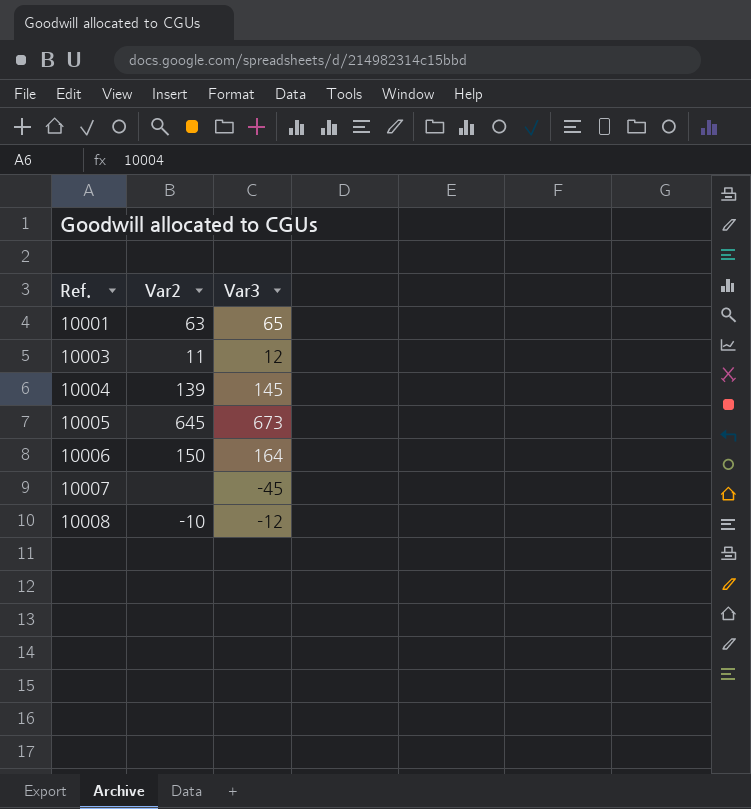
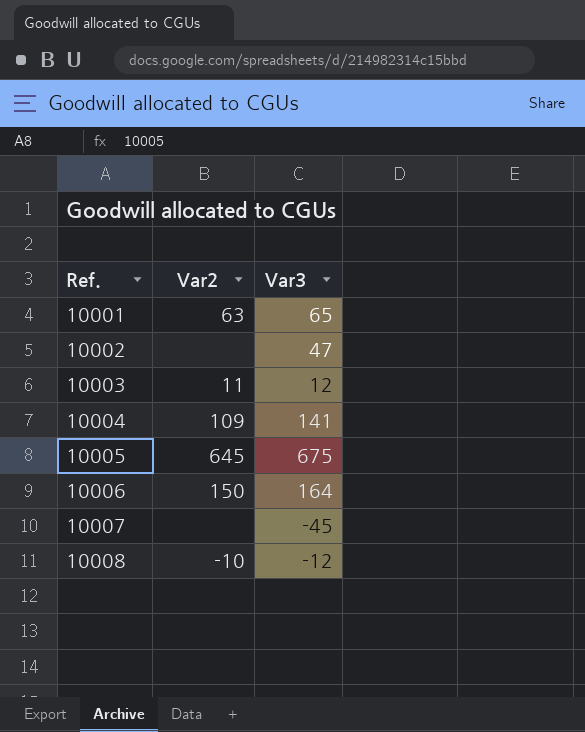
row 10002: none -> none | 47
10004 | Var2: 139 -> 109
10004 | Var3: 145 -> 141
10005 | Var3: 673 -> 675

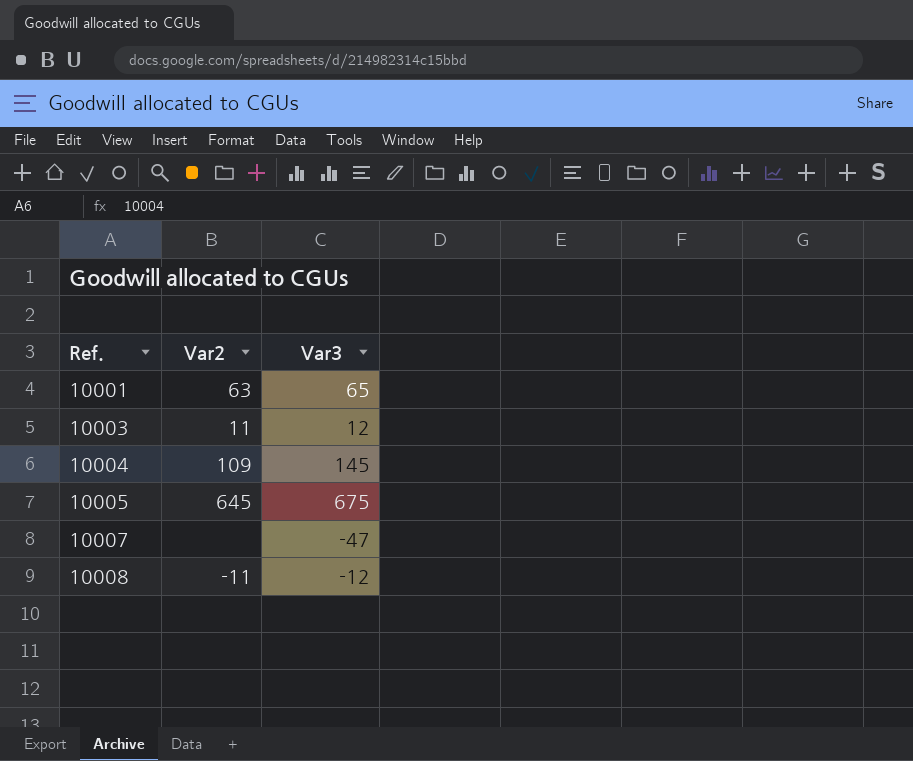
row 10002: none | 47 -> none
row 10006: 150 | 164 -> none
10004 | Var3: 141 -> 145
10007 | Var3: -45 -> -47
10008 | Var2: -10 -> -11

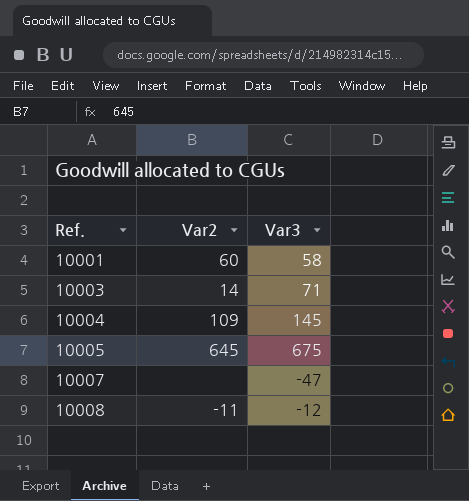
10001 | Var2: 63 -> 60
10001 | Var3: 65 -> 58
10003 | Var2: 11 -> 14
10003 | Var3: 12 -> 71

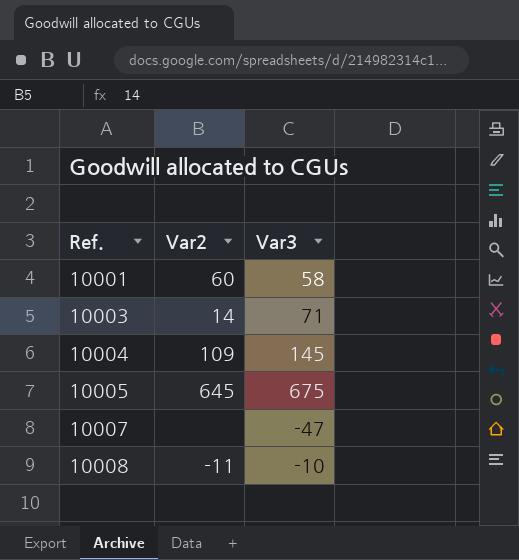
10008 | Var3: -12 -> -10

